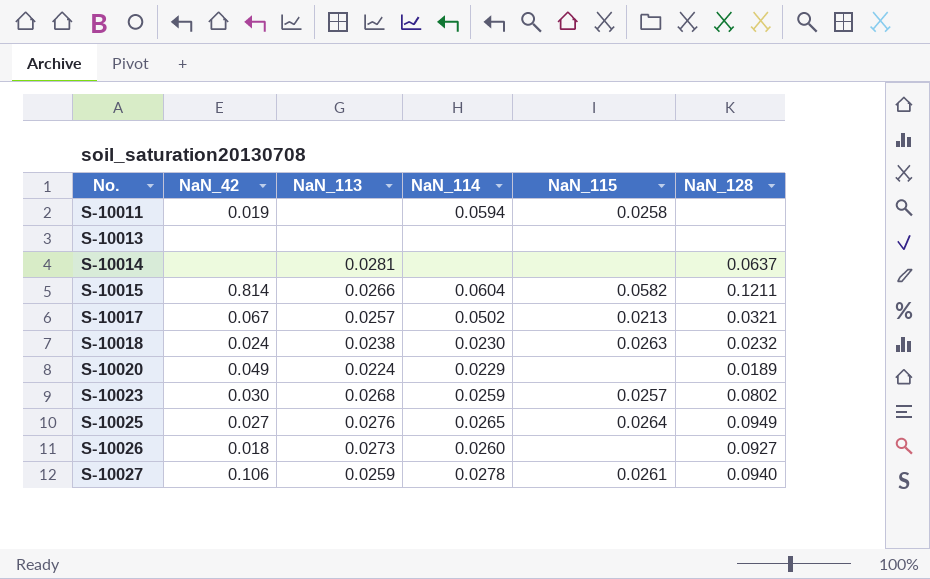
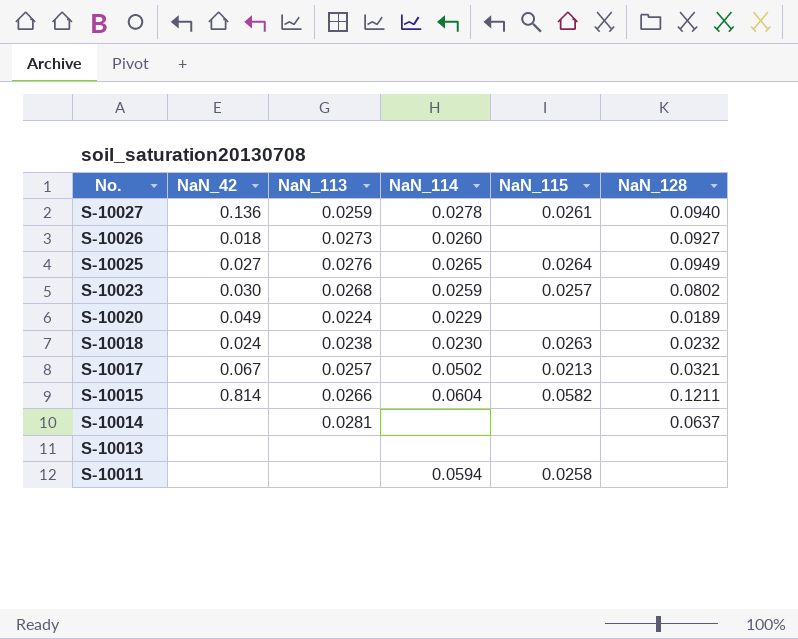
row order: No. ascending -> No. descending
S-10027 | NaN_42: 0.106 -> 0.136
S-10011 | NaN_42: 0.019 -> none

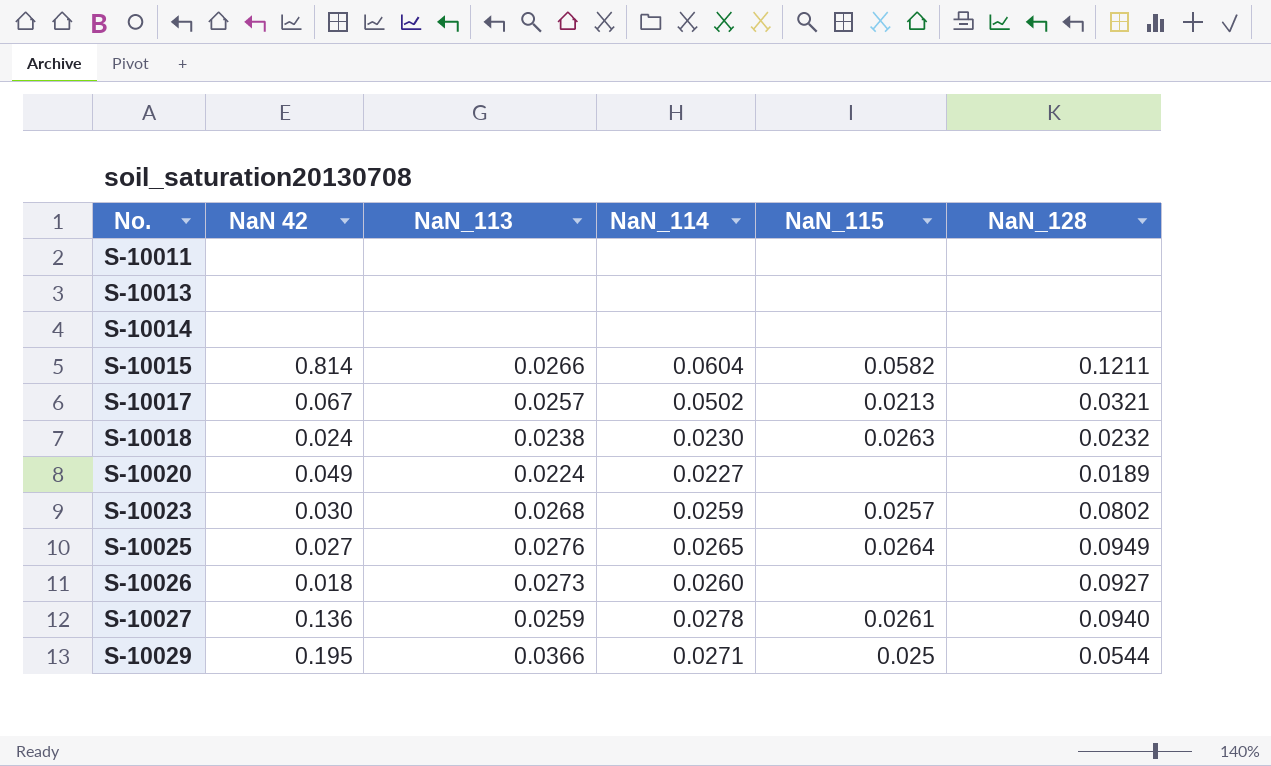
row order: No. descending -> No. ascending
column name: NaN_42 -> NaN 42
S-10011 | NaN_114: 0.0594 -> none
S-10011 | NaN_115: 0.0258 -> none
S-10014 | NaN_113: 0.0281 -> none
S-10014 | NaN_128: 0.0637 -> none
S-10020 | NaN_114: 0.0229 -> 0.0227
row S-10029: none -> 0.195 | 0.0366 | 0.0271 | 0.025 | 0.0544

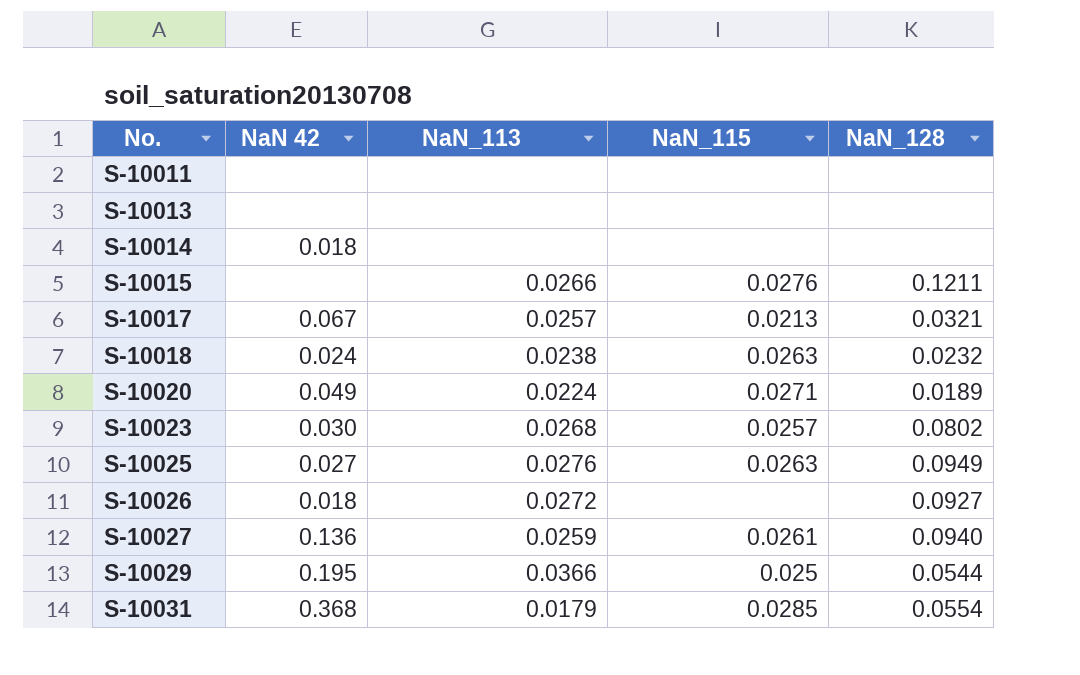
column NaN_114 | position: 4 -> none
S-10014 | NaN 42: none -> 0.018
S-10015 | NaN 42: 0.814 -> none
S-10015 | NaN_115: 0.0582 -> 0.0276
S-10020 | NaN_115: none -> 0.0271
S-10025 | NaN_115: 0.0264 -> 0.0263
S-10026 | NaN_113: 0.0273 -> 0.0272
row S-10031: none -> 0.368 | 0.0179 | 0.0285 | 0.0554

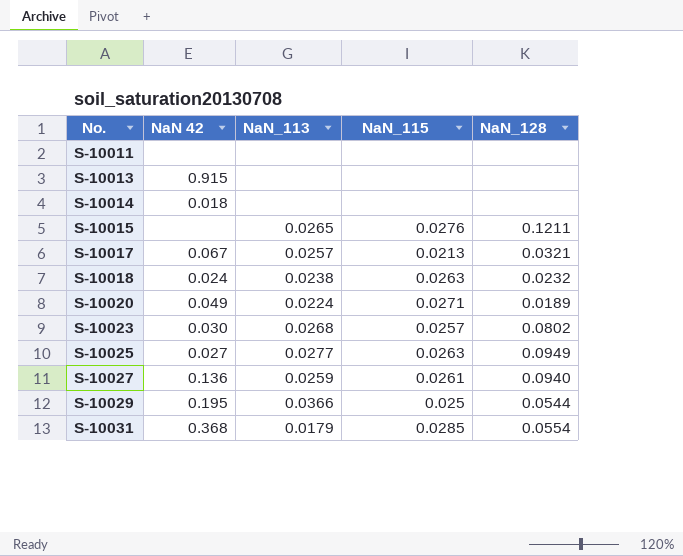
row S-10026: 0.018 | 0.0272 | none | 0.0927 -> none
S-10013 | NaN 42: none -> 0.915
S-10015 | NaN_113: 0.0266 -> 0.0265
S-10025 | NaN_113: 0.0276 -> 0.0277

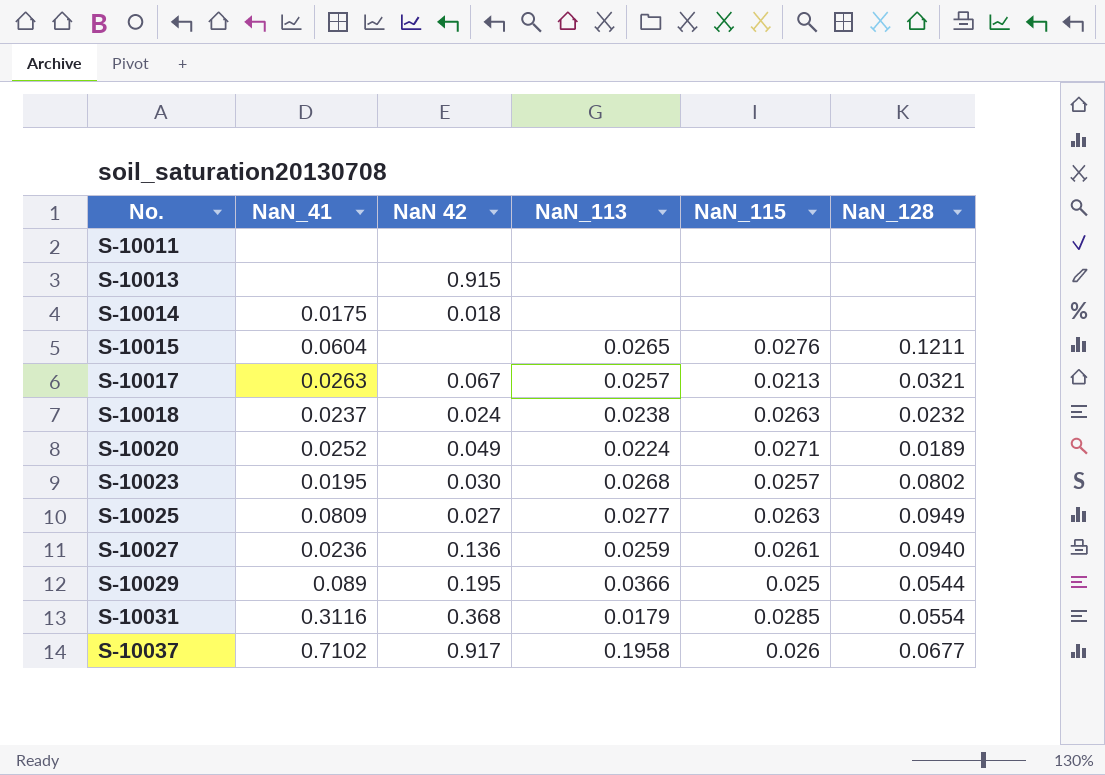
column NaN_41 | position: none -> 2
row S-10037: none -> 0.7102 | 0.917 | 0.1958 | 0.026 | 0.0677

